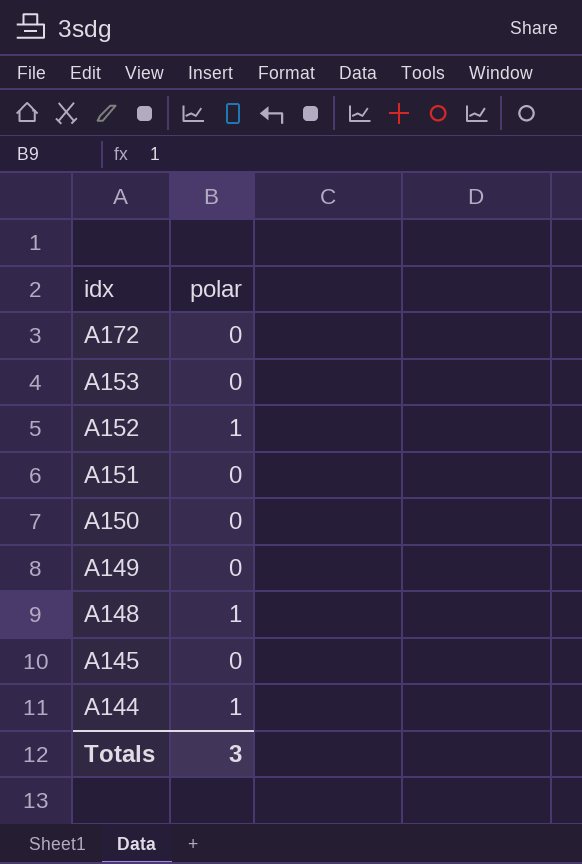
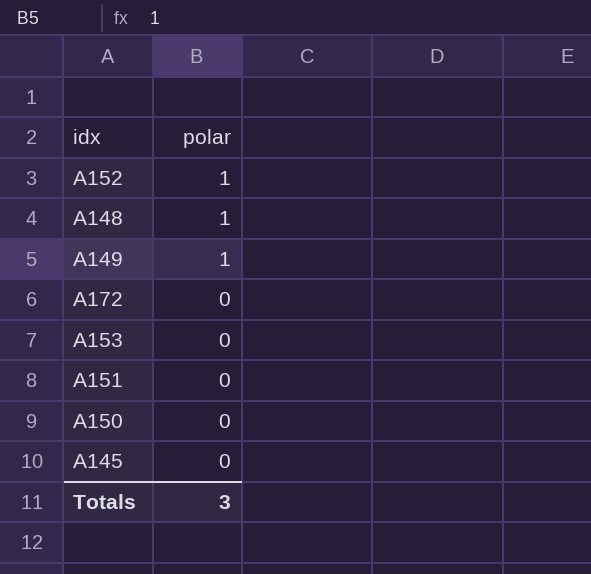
row order: idx descending -> polar descending
row A144: 1 -> none
A149 | polar: 0 -> 1

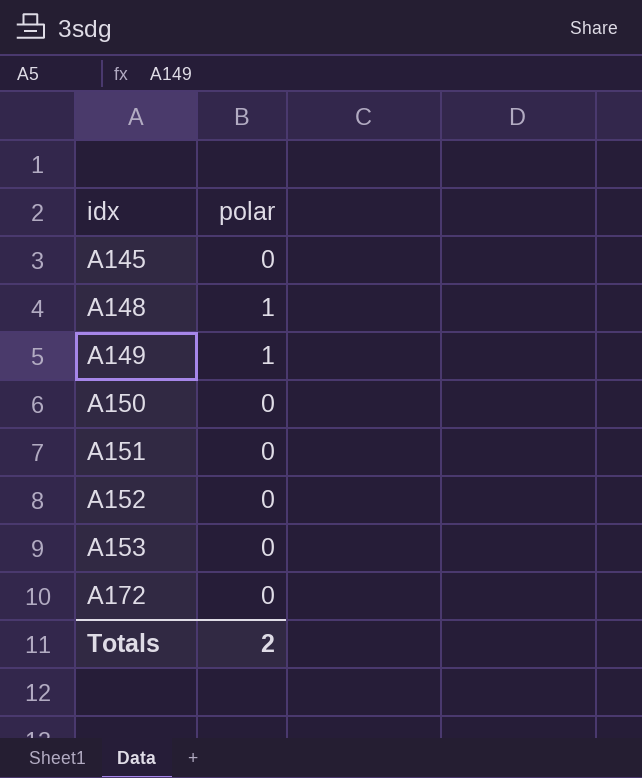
row order: polar descending -> idx ascending
A152 | polar: 1 -> 0
Totals | polar: 3 -> 2

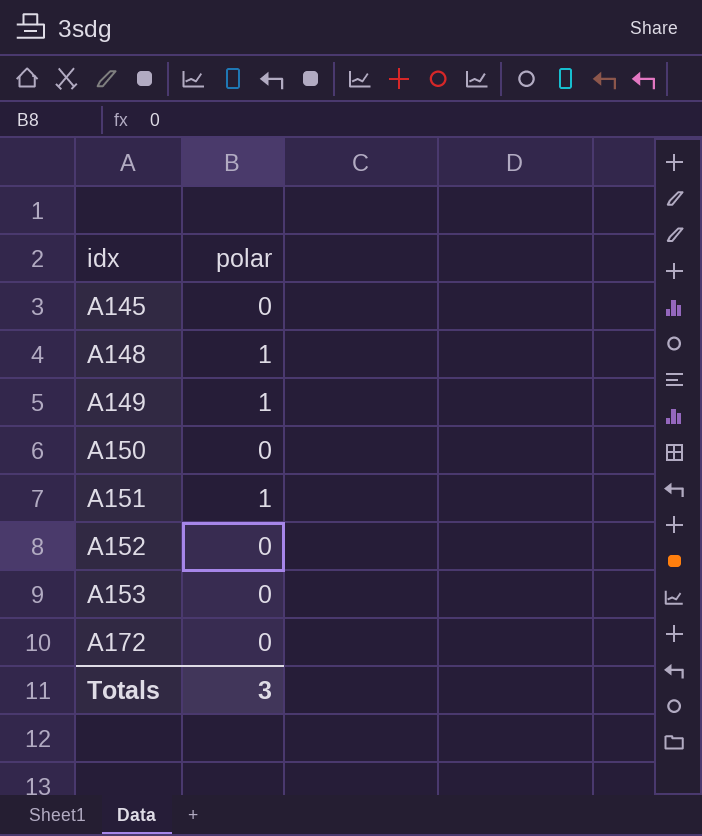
A151 | polar: 0 -> 1
Totals | polar: 2 -> 3

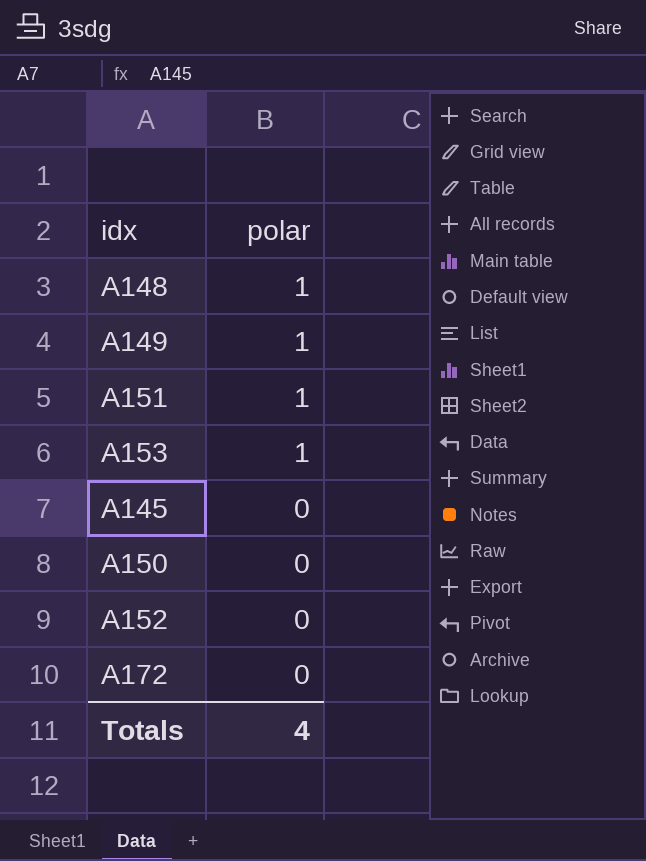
row order: idx ascending -> polar descending
A153 | polar: 0 -> 1
Totals | polar: 3 -> 4

